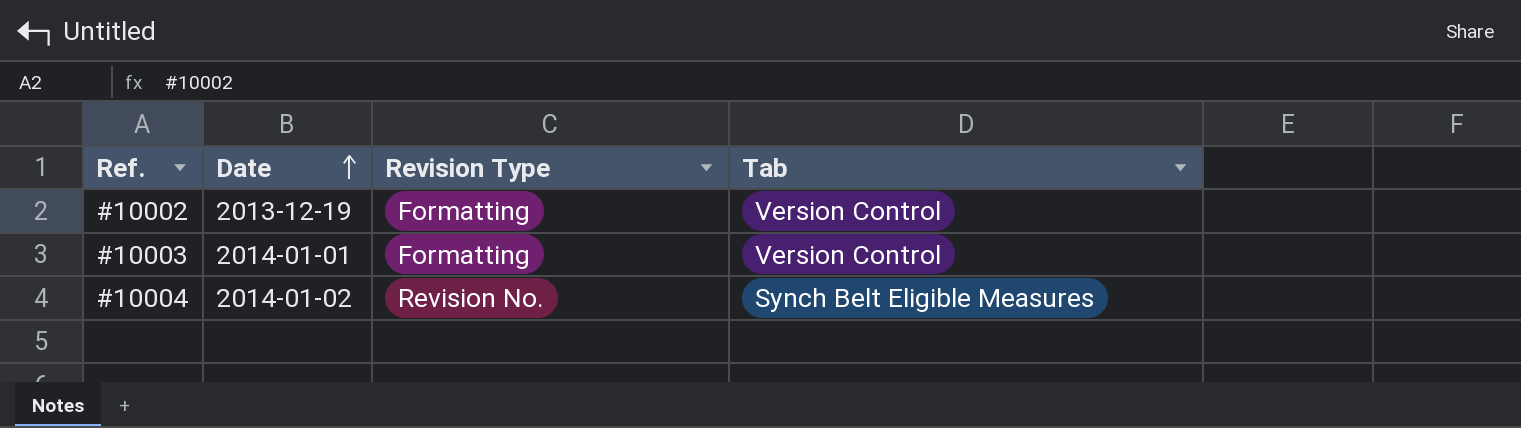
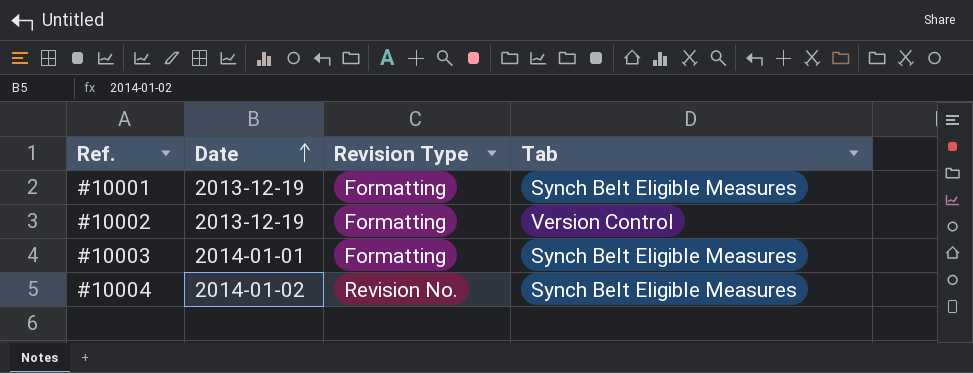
row #10001: none -> 2013-12-19 | Formatting | Synch Belt Eligible Measures
#10003 | Tab: Version Control -> Synch Belt Eligible Measures

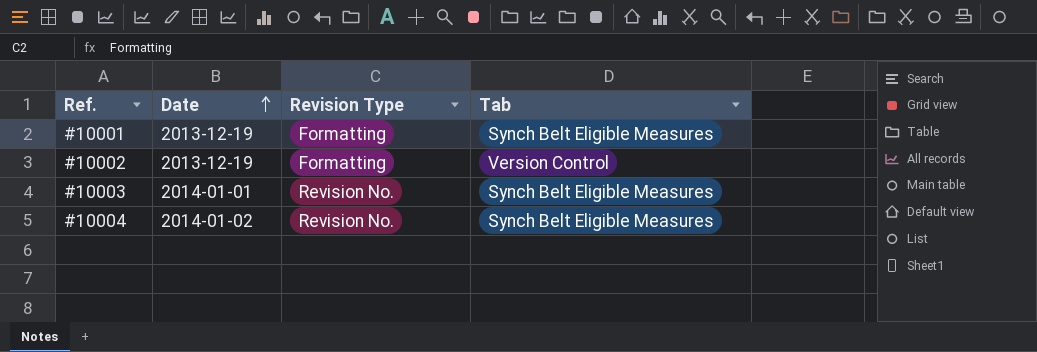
#10003 | Revision Type: Formatting -> Revision No.

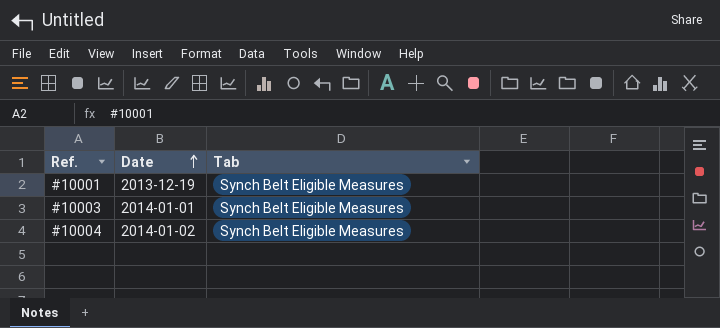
column Revision Type | position: 3 -> none
row #10002: 2013-12-19 | Formatting | Version Control -> none

